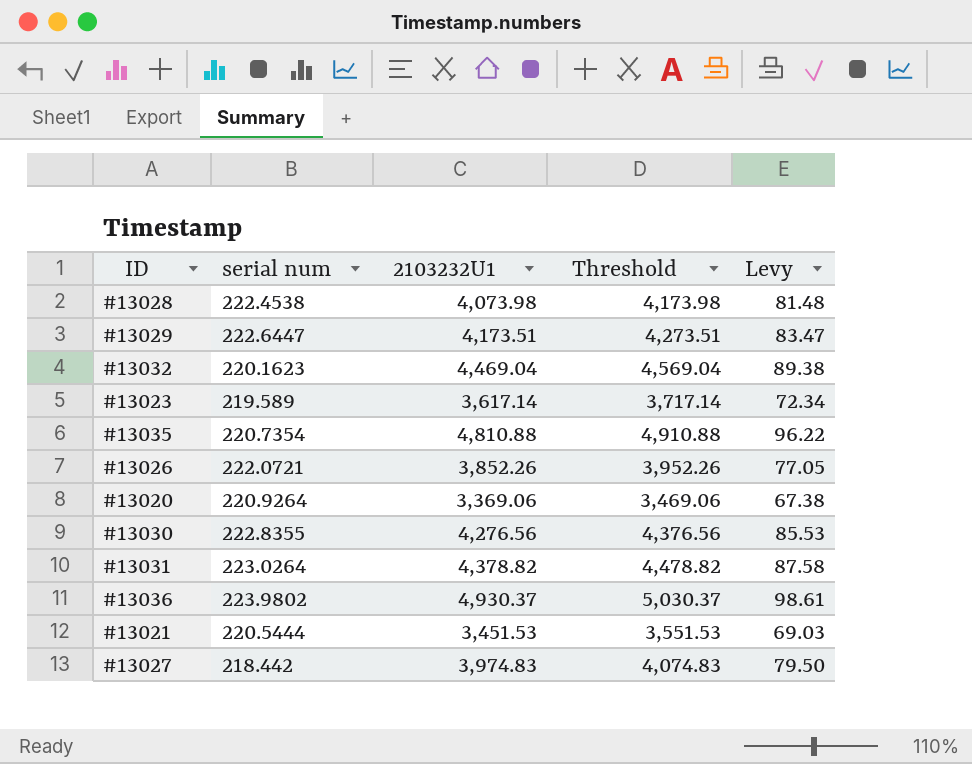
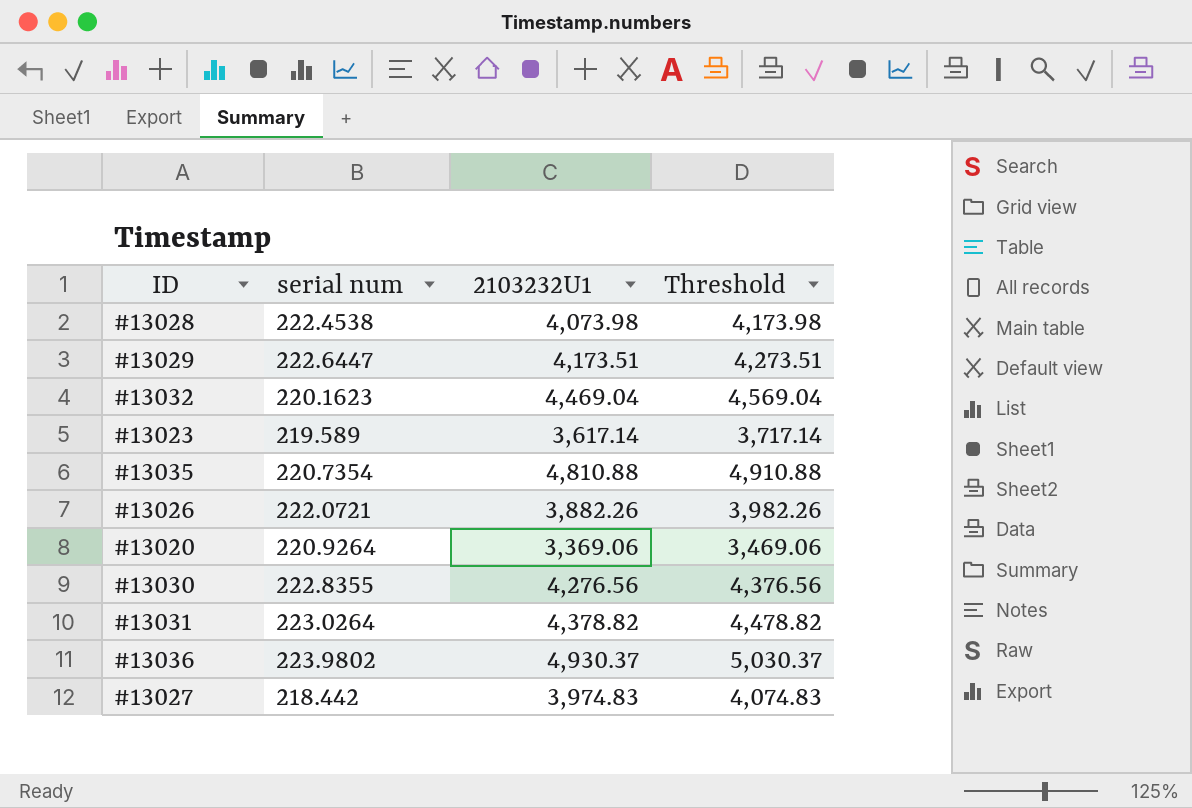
column Levy | formula: [2103232U1] * 0.02 -> none
row #13021: 220.5444 | 3,451.53 | 3,551.53 | 69.03 -> none
#13026 | 2103232U1: 3,852.26 -> 3,882.26
#13026 | Threshold: 3,952.26 -> 3,982.26

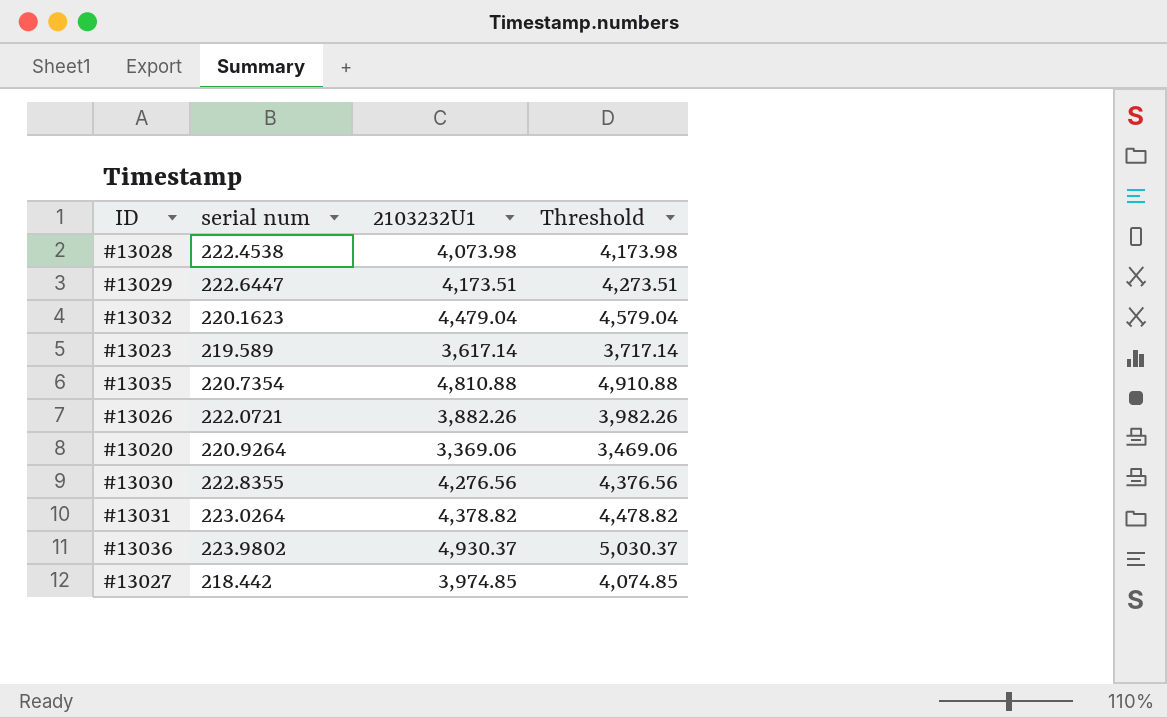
#13032 | 2103232U1: 4,469.04 -> 4,479.04
#13032 | Threshold: 4,569.04 -> 4,579.04
#13027 | 2103232U1: 3,974.83 -> 3,974.85
#13027 | Threshold: 4,074.83 -> 4,074.85

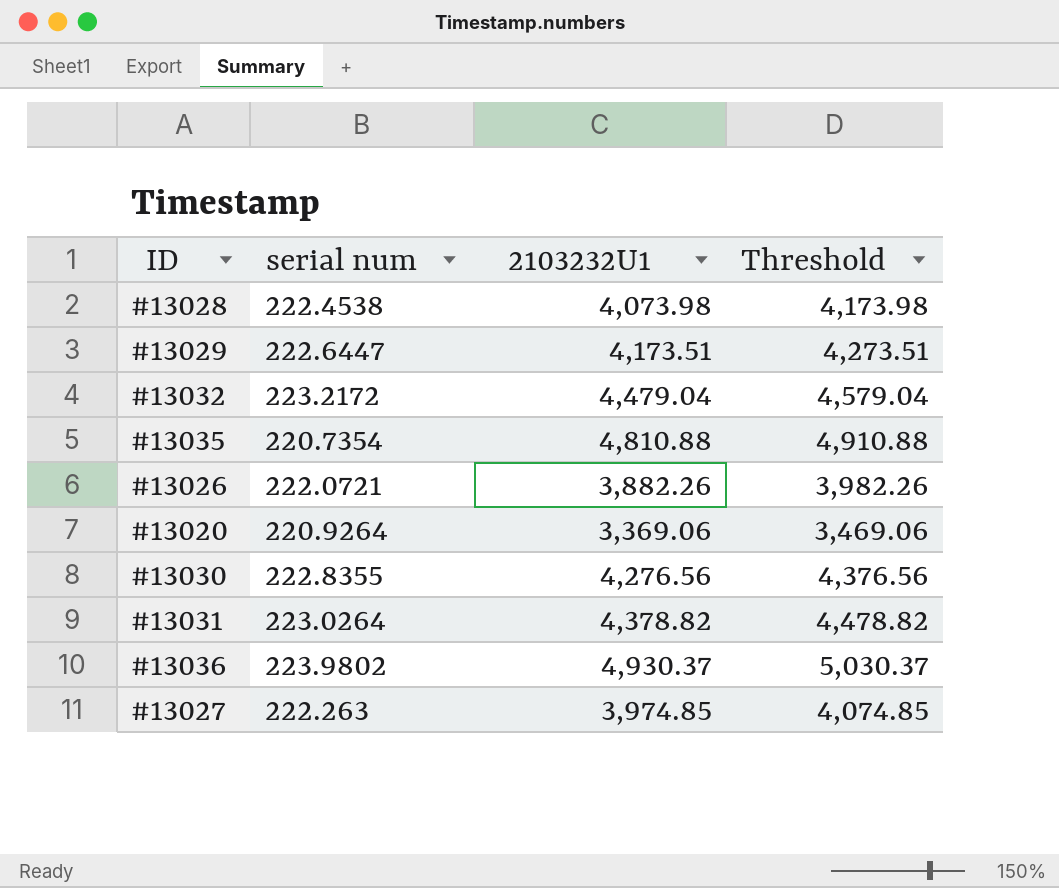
row #13023: 219.589 | 3,617.14 | 3,717.14 -> none
#13032 | serial num: 220.1623 -> 223.2172
#13027 | serial num: 218.442 -> 222.263

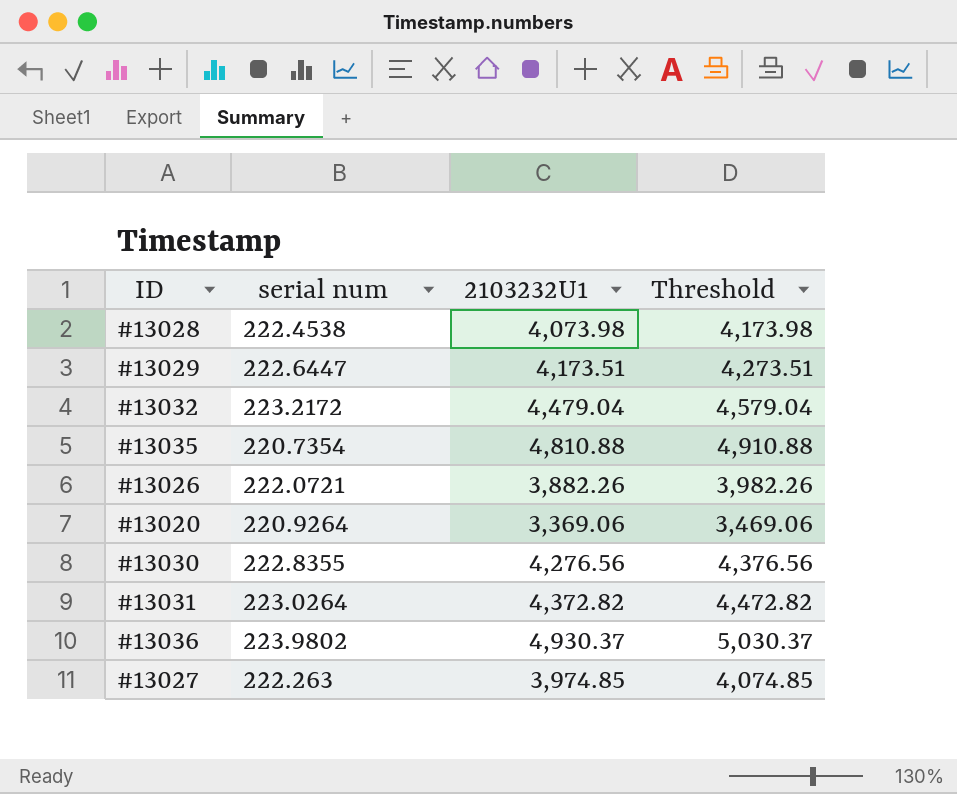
#13031 | 2103232U1: 4,378.82 -> 4,372.82
#13031 | Threshold: 4,478.82 -> 4,472.82

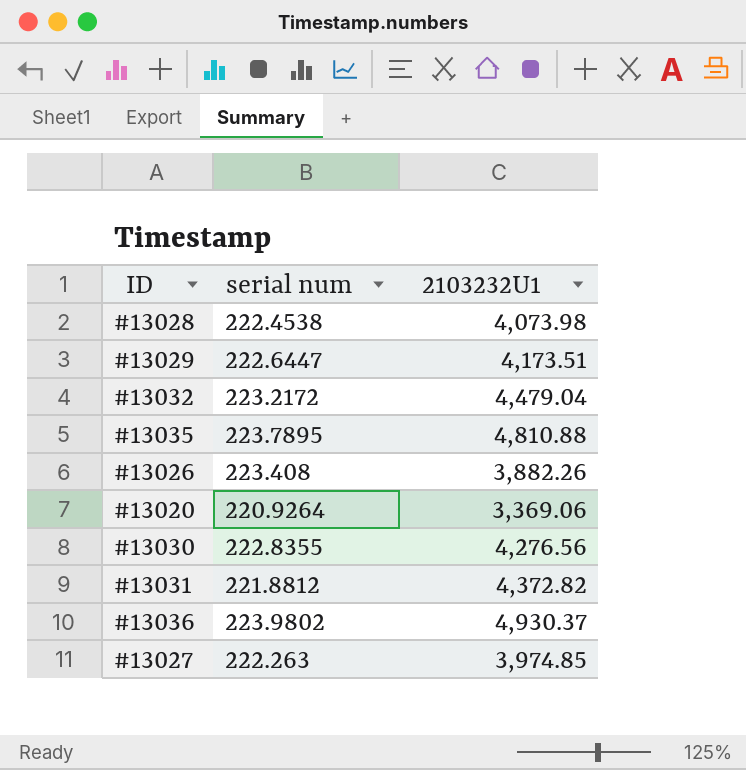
column Threshold | formula: [2103232U1] + 100 -> none
#13035 | serial num: 220.7354 -> 223.7895
#13026 | serial num: 222.0721 -> 223.408
#13031 | serial num: 223.0264 -> 221.8812

